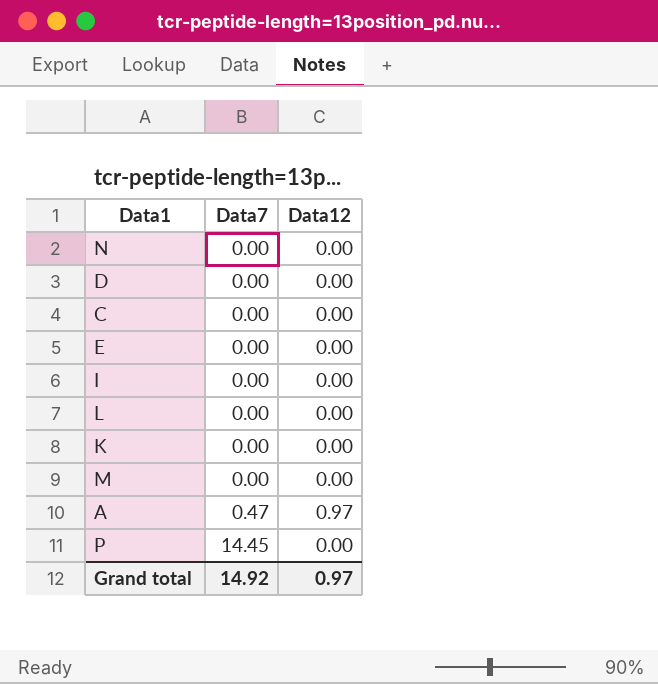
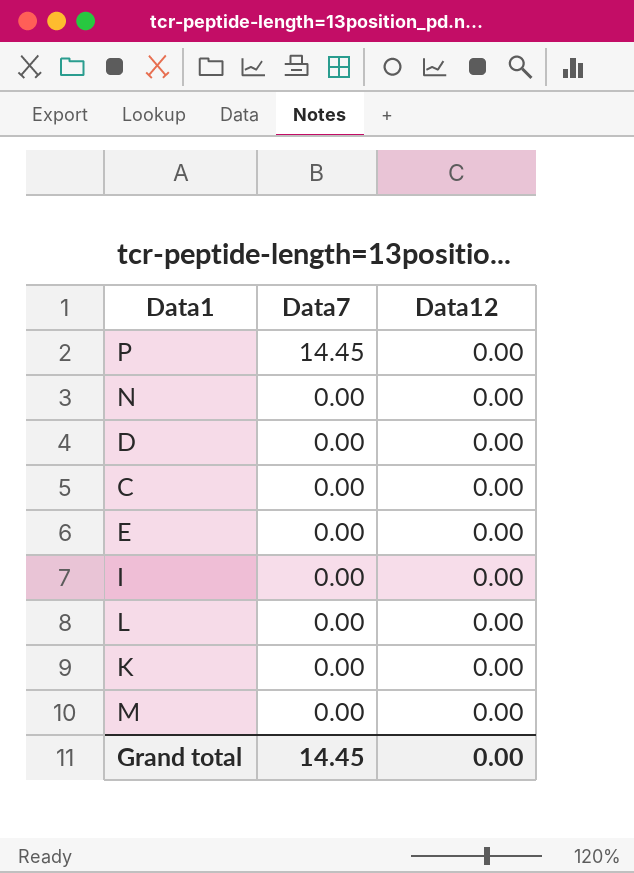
row order: Data7 ascending -> Data7 descending
row A: 0.47 | 0.97 -> none
Grand total | Data7: 14.92 -> 14.45
Grand total | Data12: 0.97 -> 0.00

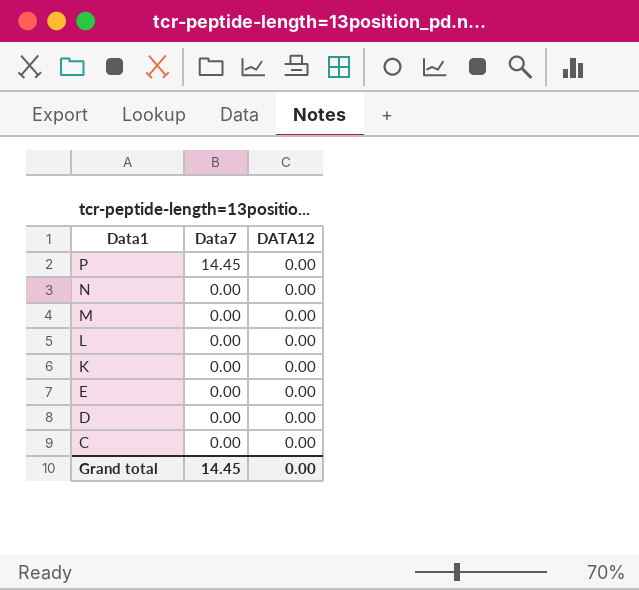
row order: Data7 descending -> Data1 descending
column name: Data12 -> DATA12
row I: 0.00 | 0.00 -> none

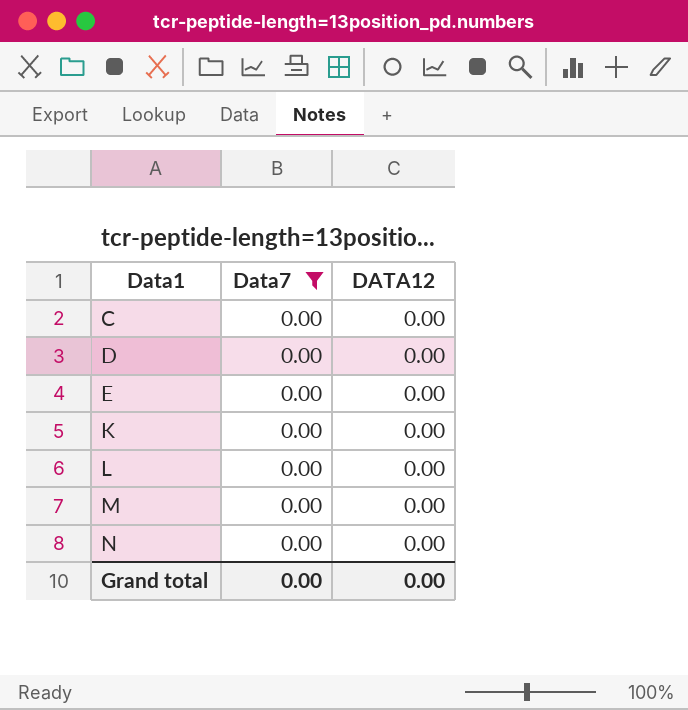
filter: none -> Data7 = 0.00
row order: Data1 descending -> Data1 ascending
Grand total | Data7: 14.45 -> 0.00

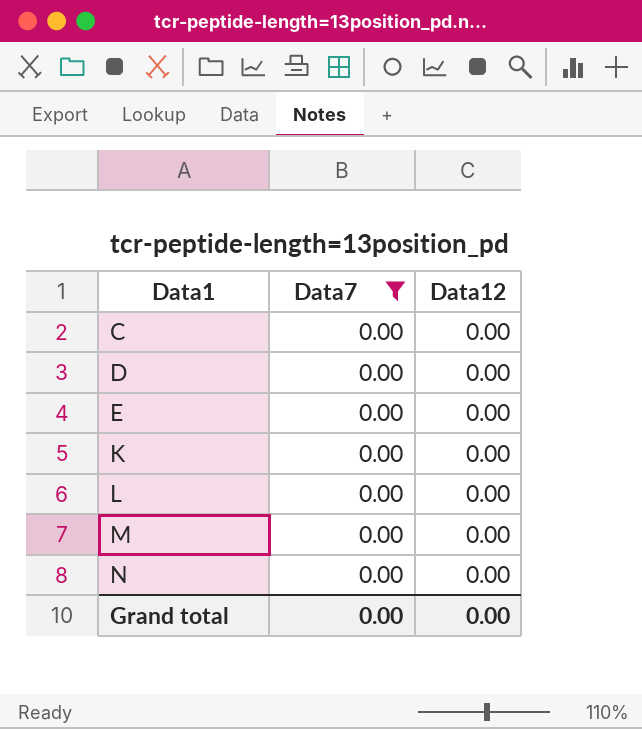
column name: DATA12 -> Data12

